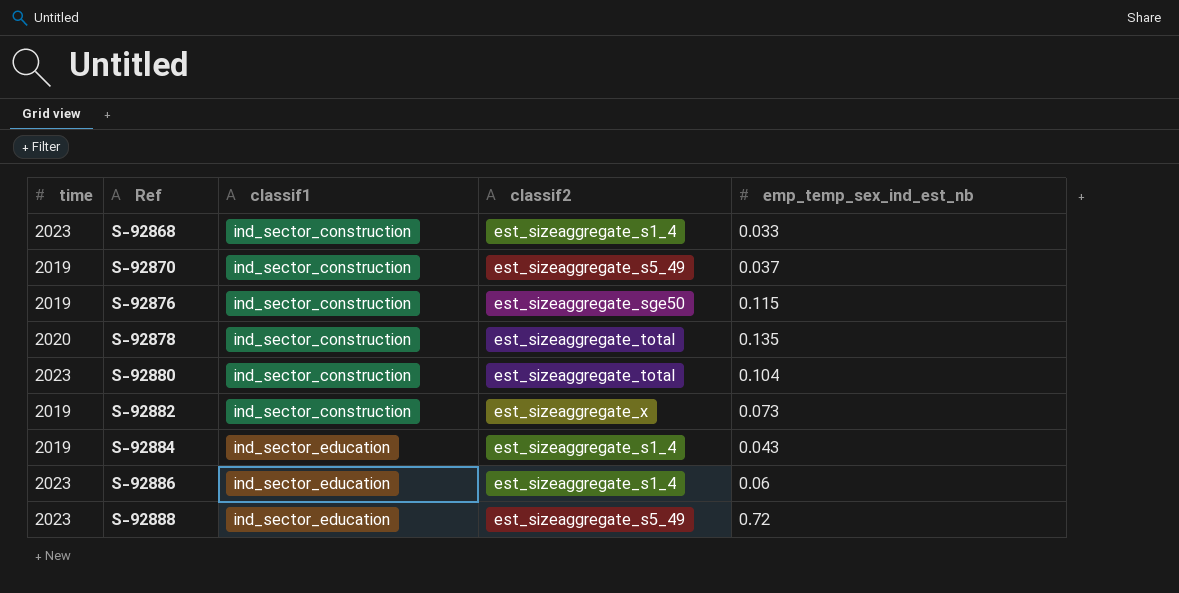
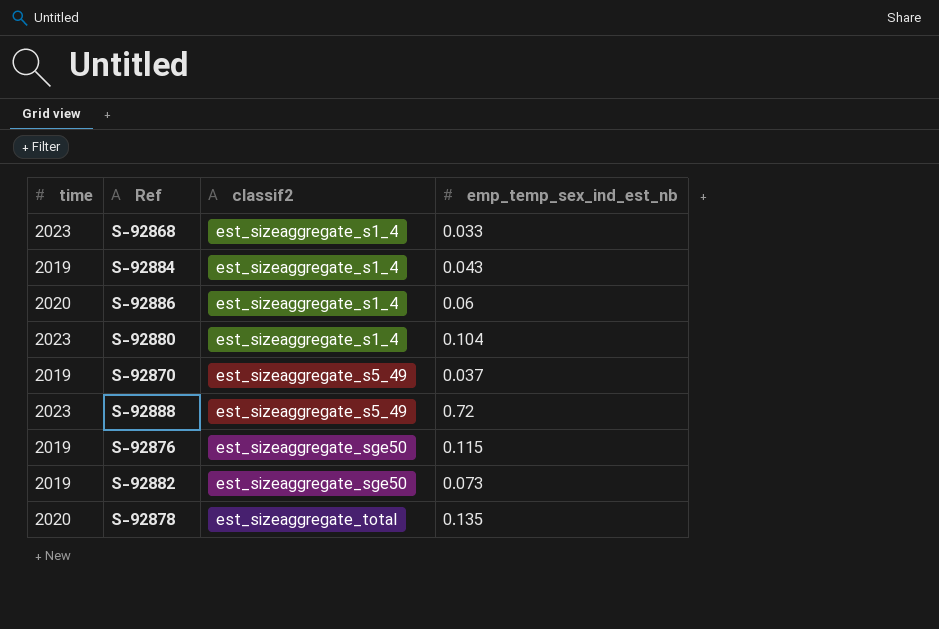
row order: Ref ascending -> classif2 ascending
column classif1 | position: 3 -> none
S-92886 | time: 2023 -> 2020
S-92880 | classif2: est_sizeaggregate_total -> est_sizeaggregate_s1_4
S-92882 | classif2: est_sizeaggregate_x -> est_sizeaggregate_sge50

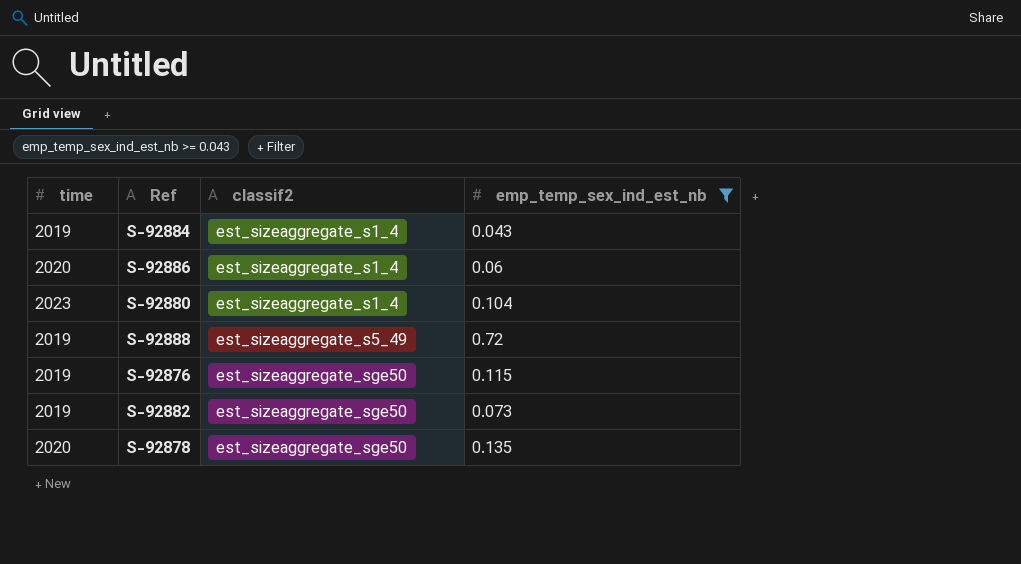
filter: none -> emp_temp_sex_ind_est_nb >= 0.043
S-92888 | time: 2023 -> 2019
S-92878 | classif2: est_sizeaggregate_total -> est_sizeaggregate_sge50

